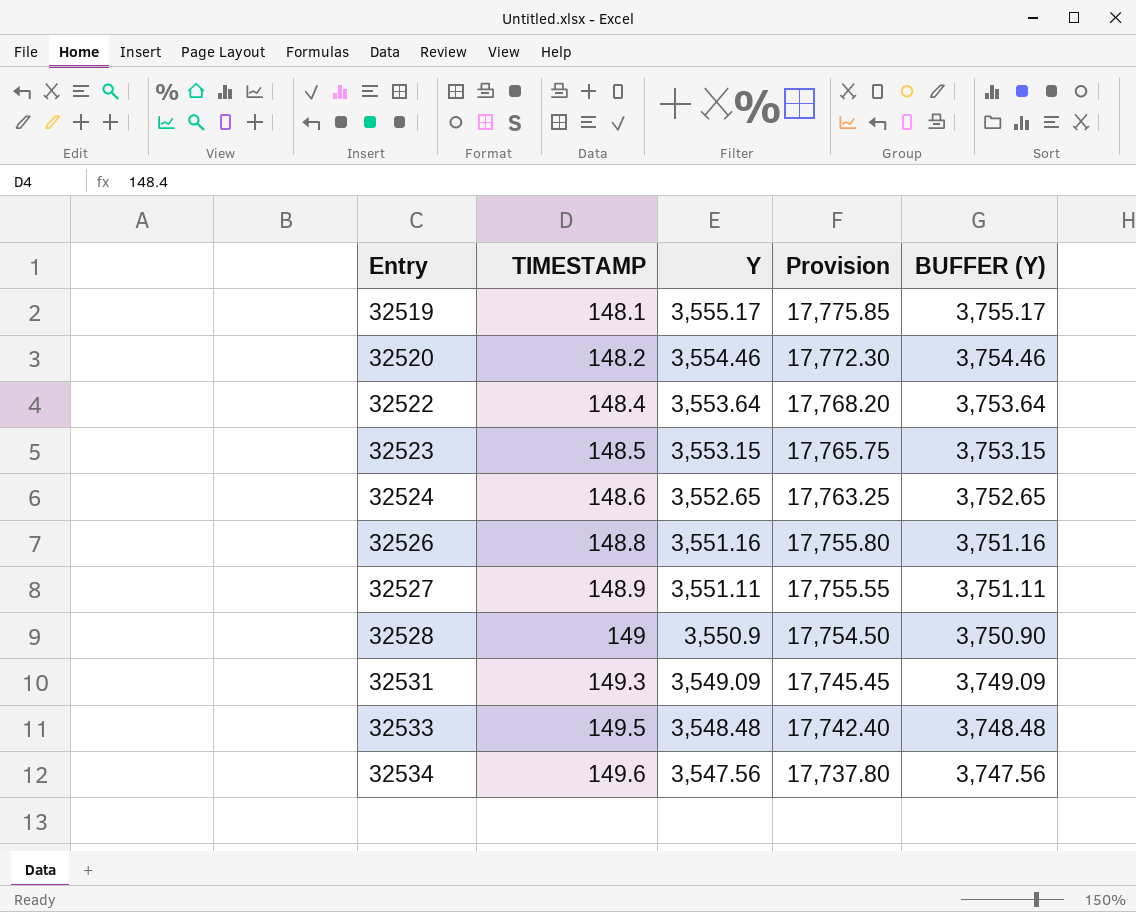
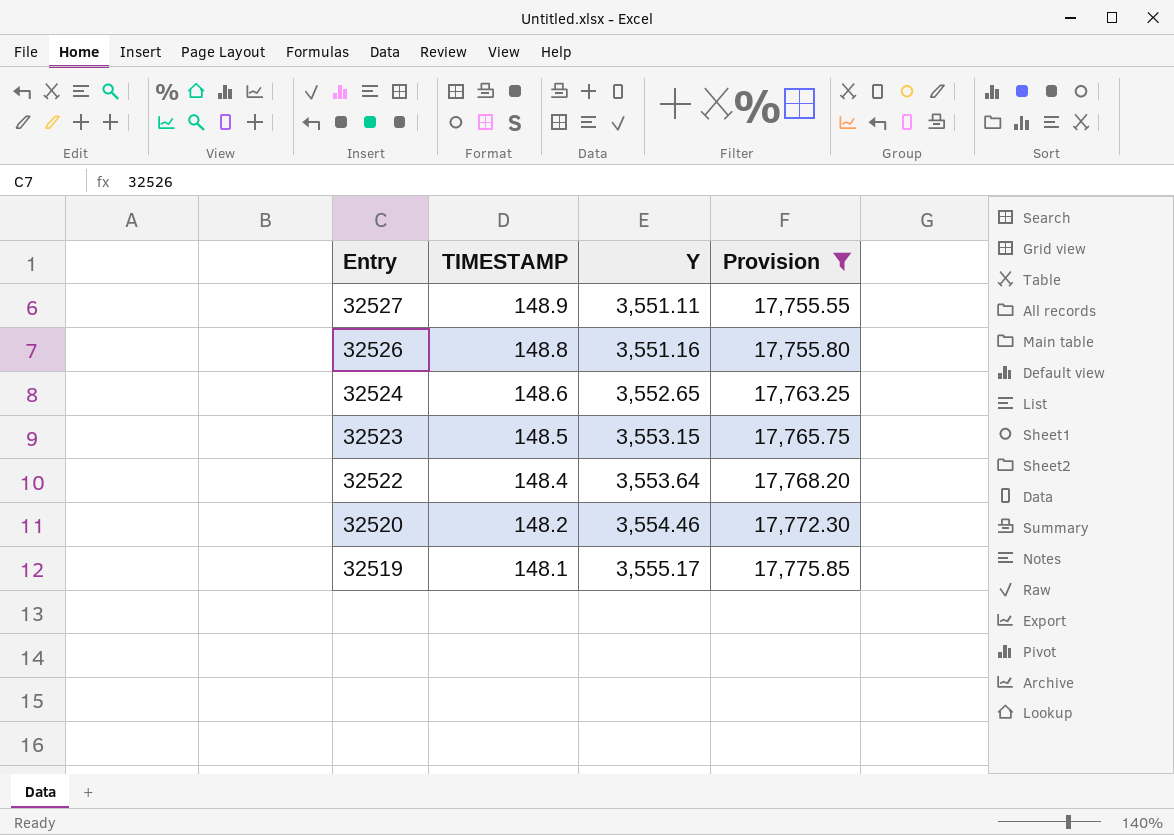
filter: none -> Provision >= 17,755.55
row order: Entry ascending -> Entry descending
column BUFFER (Y) | formula: [Y] + 200 -> none

